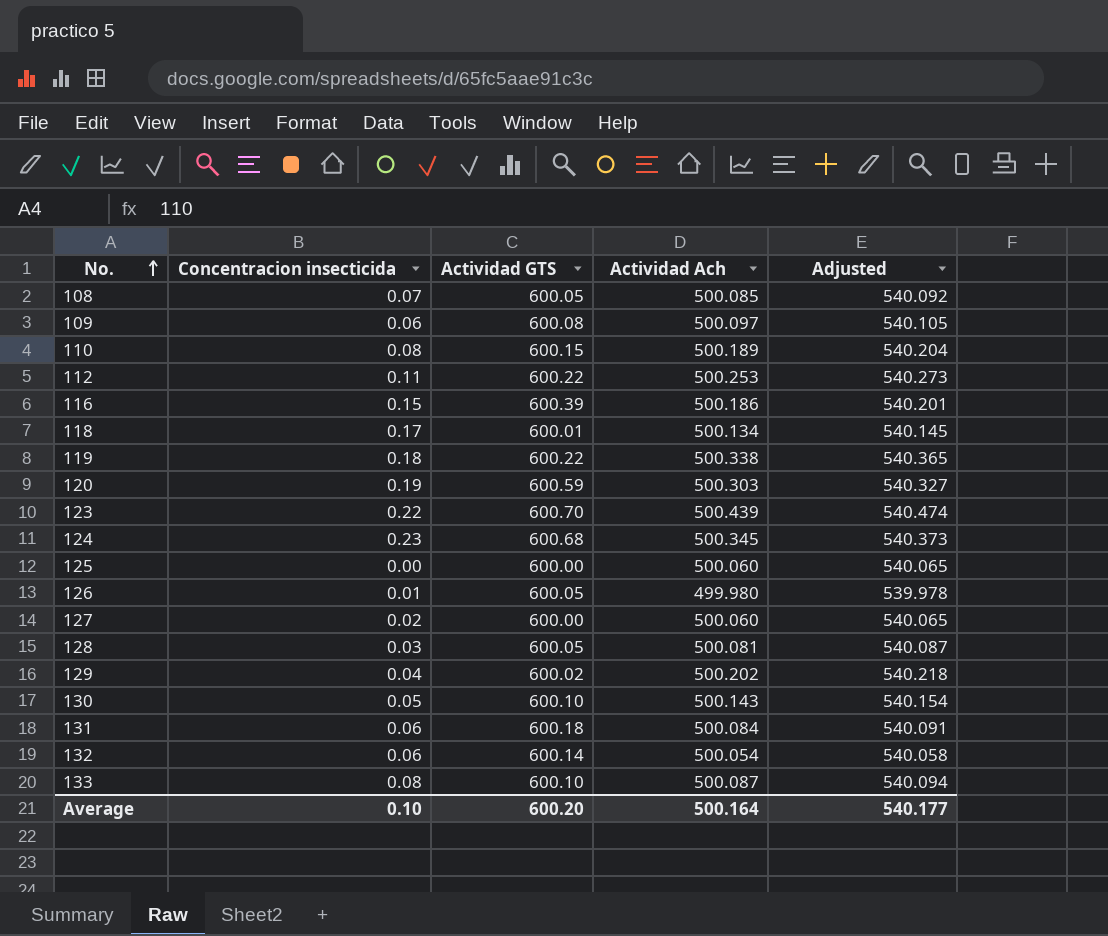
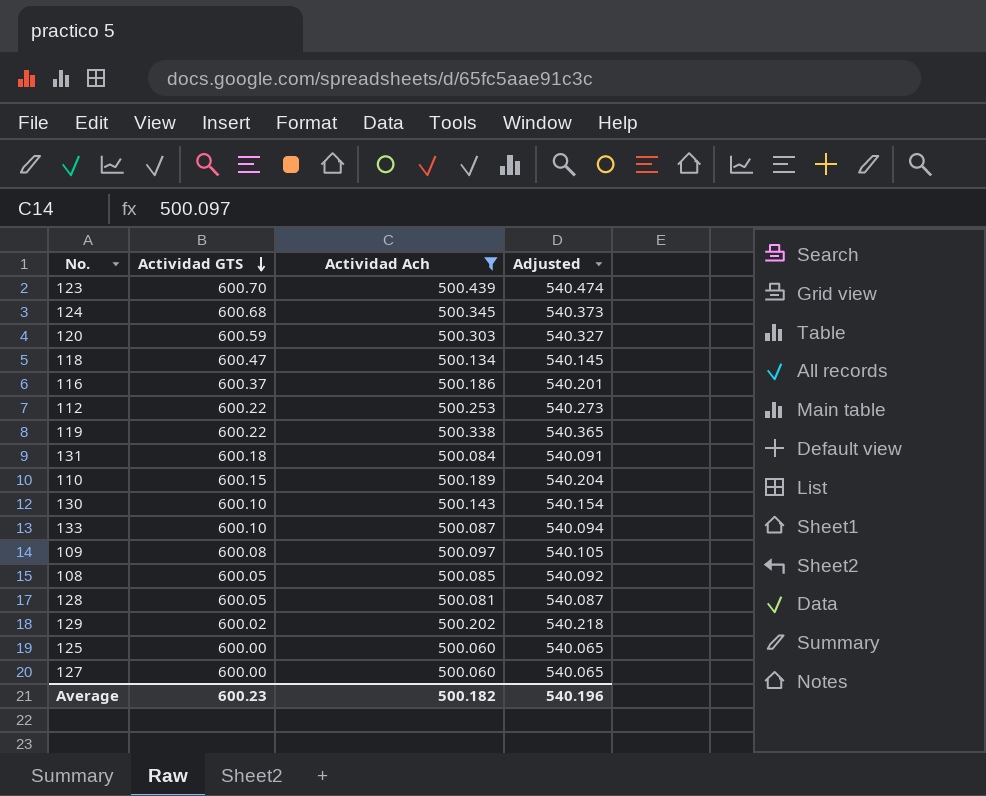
filter: none -> Actividad Ach >= 500.060
row order: No. ascending -> Actividad GTS descending
column Concentracion insecticida | position: 2 -> none
118 | Actividad GTS: 600.01 -> 600.47
116 | Actividad GTS: 600.39 -> 600.37
Average | Actividad GTS: 600.20 -> 600.23
Average | Actividad Ach: 500.164 -> 500.182
Average | Adjusted: 540.177 -> 540.196

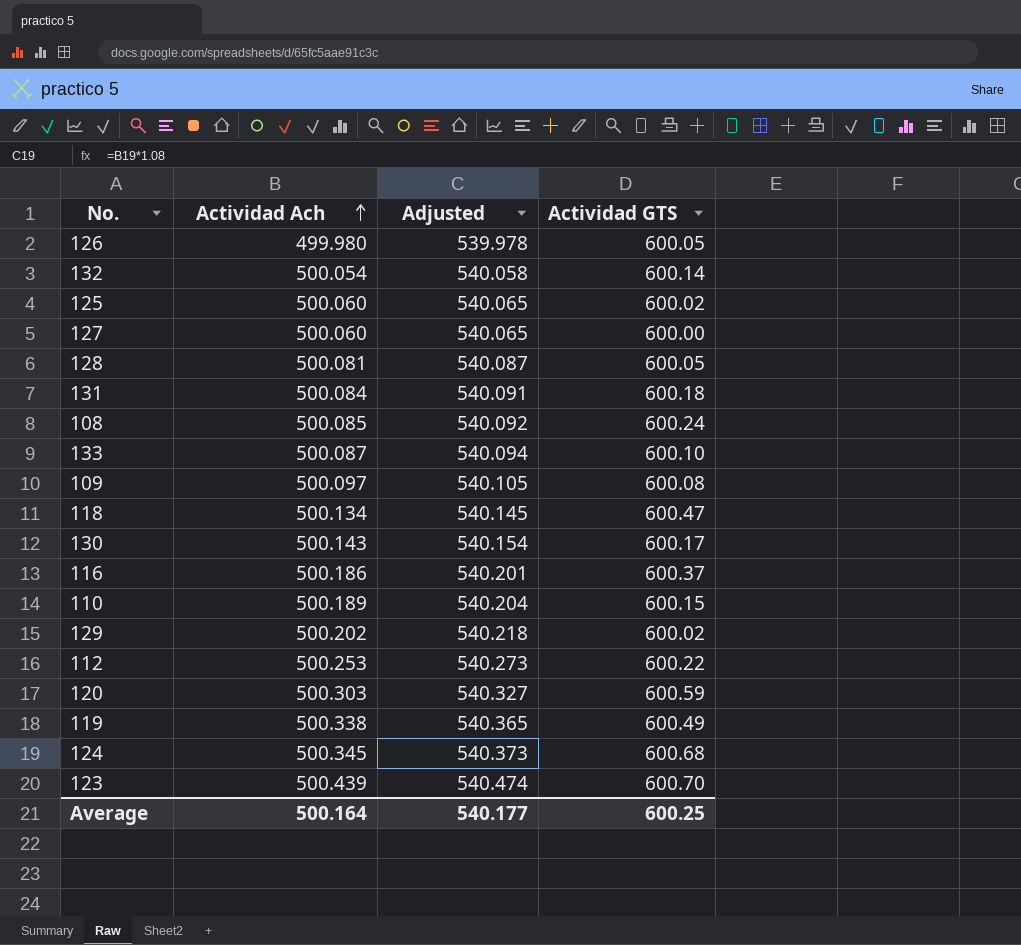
filter: Actividad Ach >= 500.060 -> none
row order: Actividad GTS descending -> Actividad Ach ascending
column Actividad GTS | position: 2 -> 4
125 | Actividad GTS: 600.00 -> 600.02
108 | Actividad GTS: 600.05 -> 600.24
130 | Actividad GTS: 600.10 -> 600.17
119 | Actividad GTS: 600.22 -> 600.49
Average | Actividad Ach: 500.182 -> 500.164
Average | Adjusted: 540.196 -> 540.177
Average | Actividad GTS: 600.23 -> 600.25

